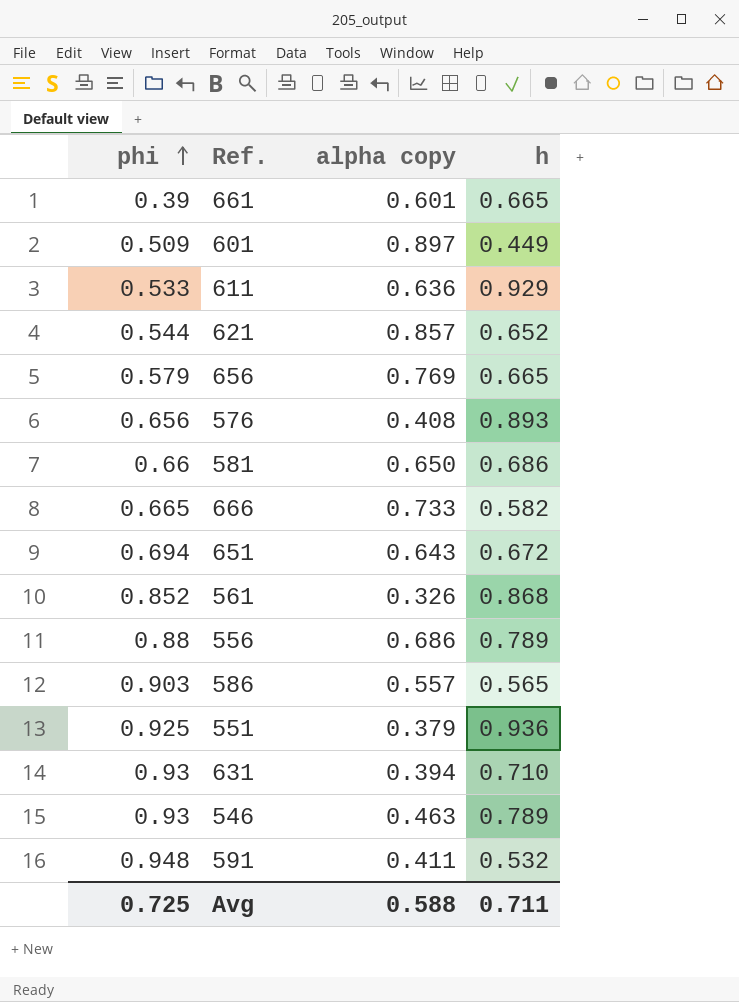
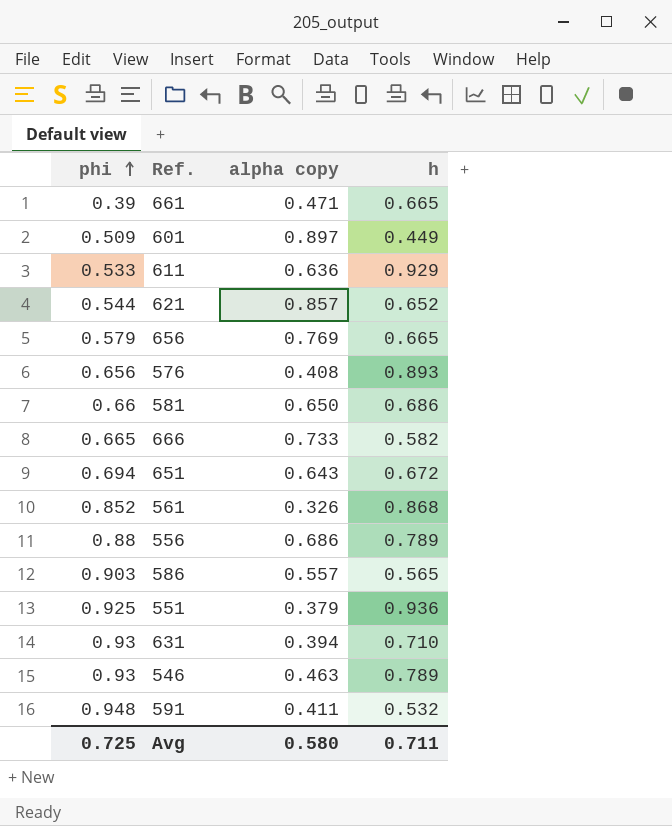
661 | alpha copy: 0.601 -> 0.471
Avg | alpha copy: 0.588 -> 0.580

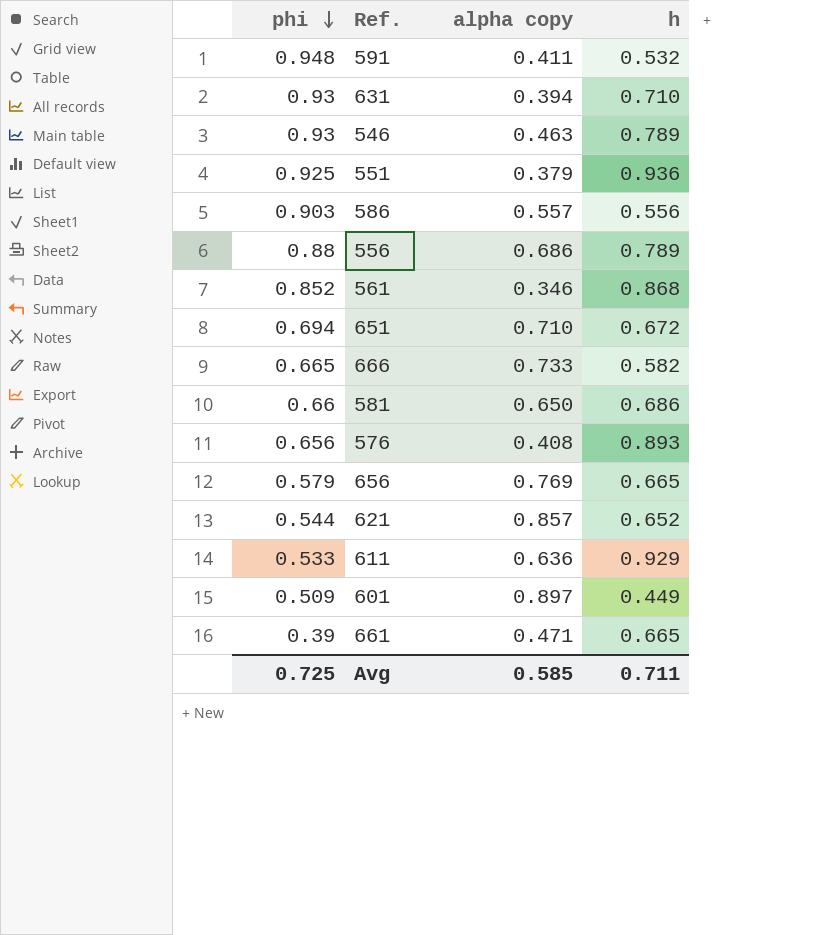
row order: phi ascending -> phi descending
586 | h: 0.565 -> 0.556
561 | alpha copy: 0.326 -> 0.346
651 | alpha copy: 0.643 -> 0.710
Avg | alpha copy: 0.580 -> 0.585

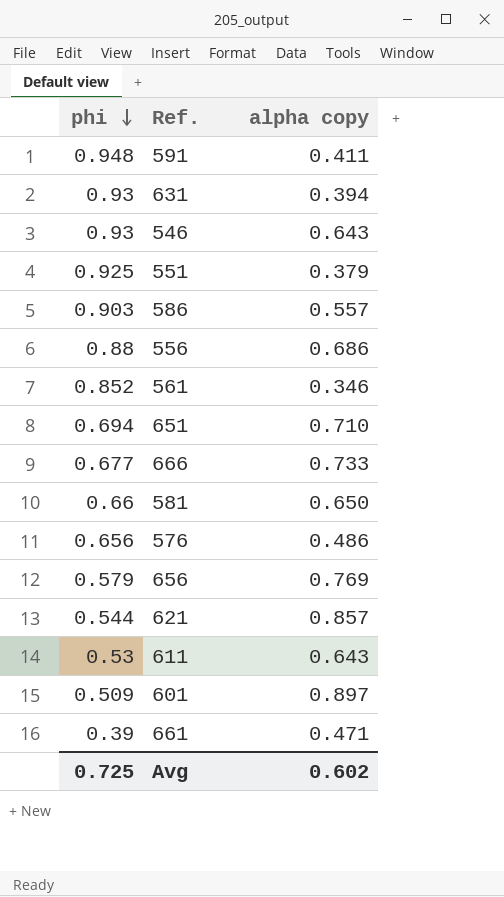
column h | position: 4 -> none
546 | alpha copy: 0.463 -> 0.643
666 | phi: 0.665 -> 0.677
576 | alpha copy: 0.408 -> 0.486
611 | phi: 0.533 -> 0.53
611 | alpha copy: 0.636 -> 0.643
Avg | alpha copy: 0.585 -> 0.602

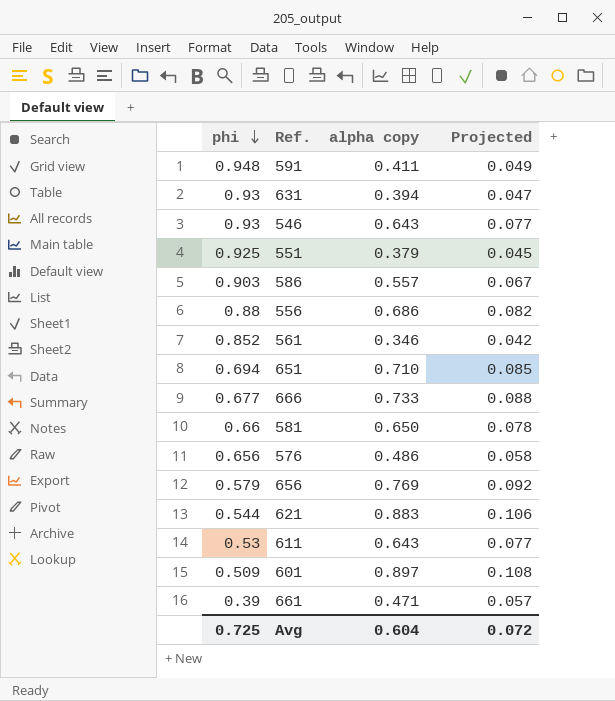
column Projected | formula: none -> [alpha copy] * 0.12
621 | alpha copy: 0.857 -> 0.883
Avg | alpha copy: 0.602 -> 0.604

